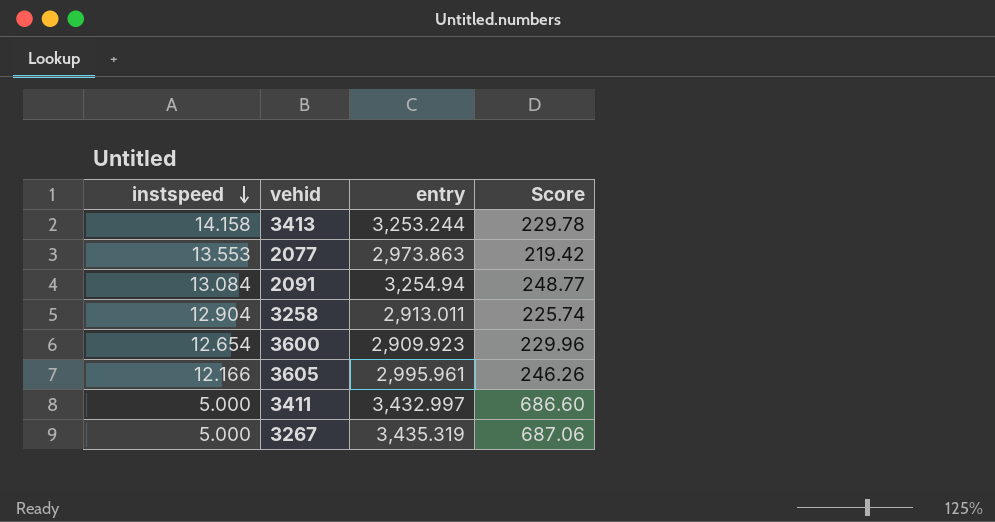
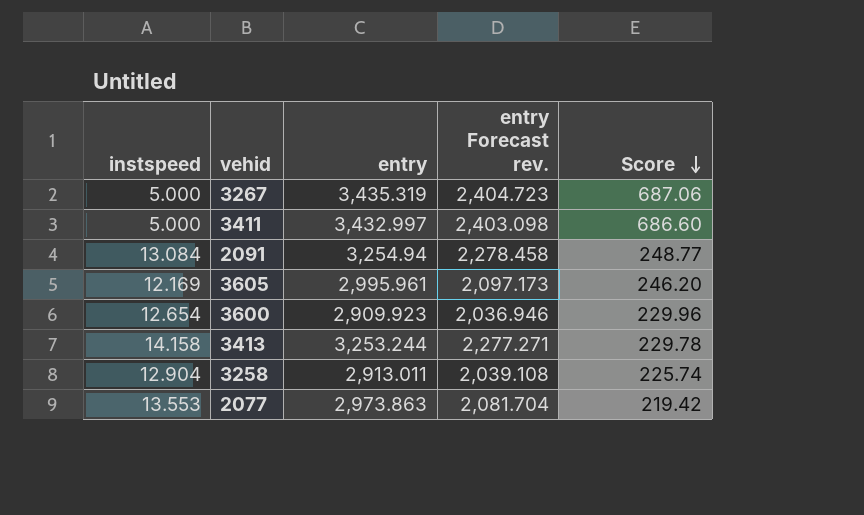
row order: instspeed descending -> Score descending
column entry Forecast rev. | formula: none -> [entry] * 0.7
3605 | instspeed: 12.166 -> 12.169
3605 | Score: 246.26 -> 246.20

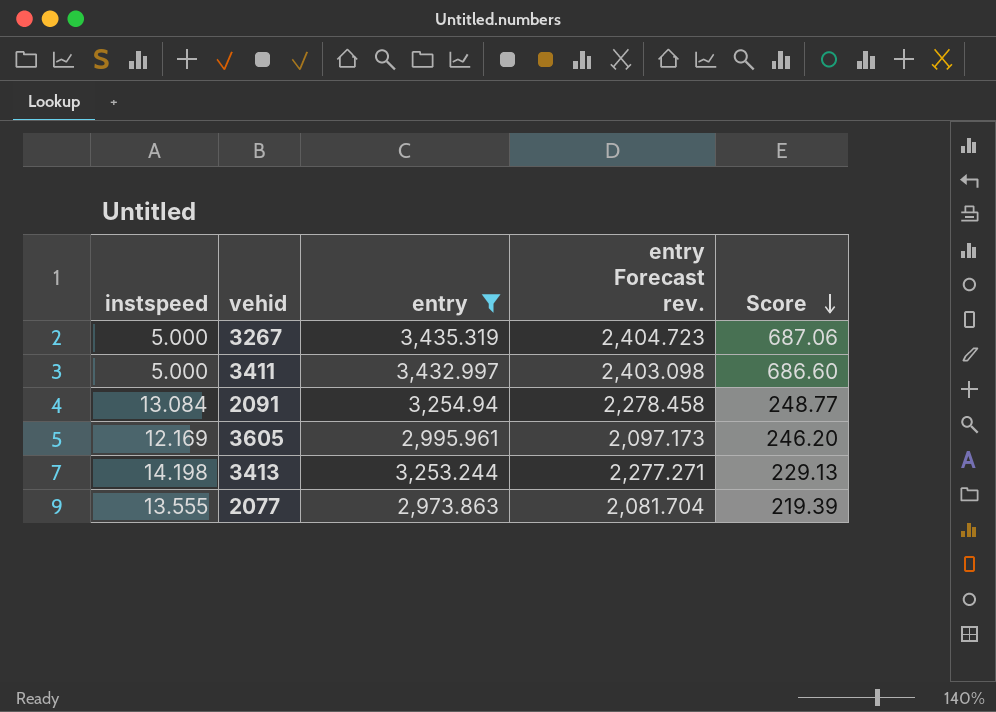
filter: none -> entry >= 2,973.863
3413 | instspeed: 14.158 -> 14.198
3413 | Score: 229.78 -> 229.13
2077 | instspeed: 13.553 -> 13.555
2077 | Score: 219.42 -> 219.39

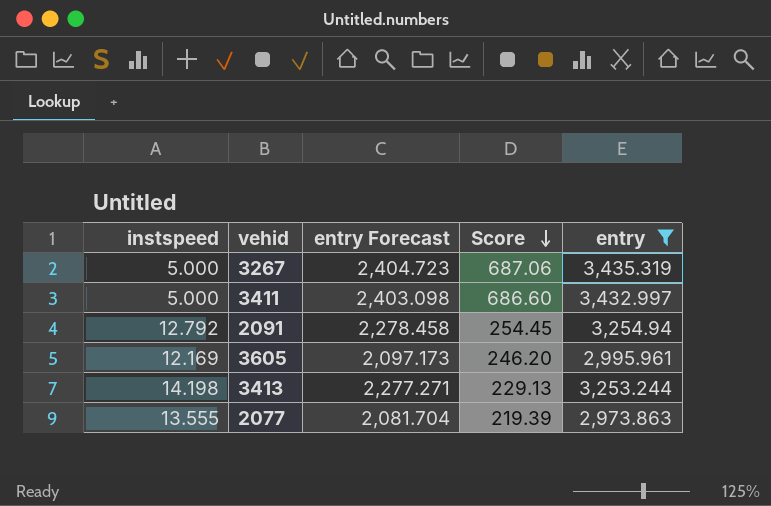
column name: entry Forecast rev. -> entry Forecast
column entry | position: 3 -> 5
2091 | instspeed: 13.084 -> 12.792
2091 | Score: 248.77 -> 254.45

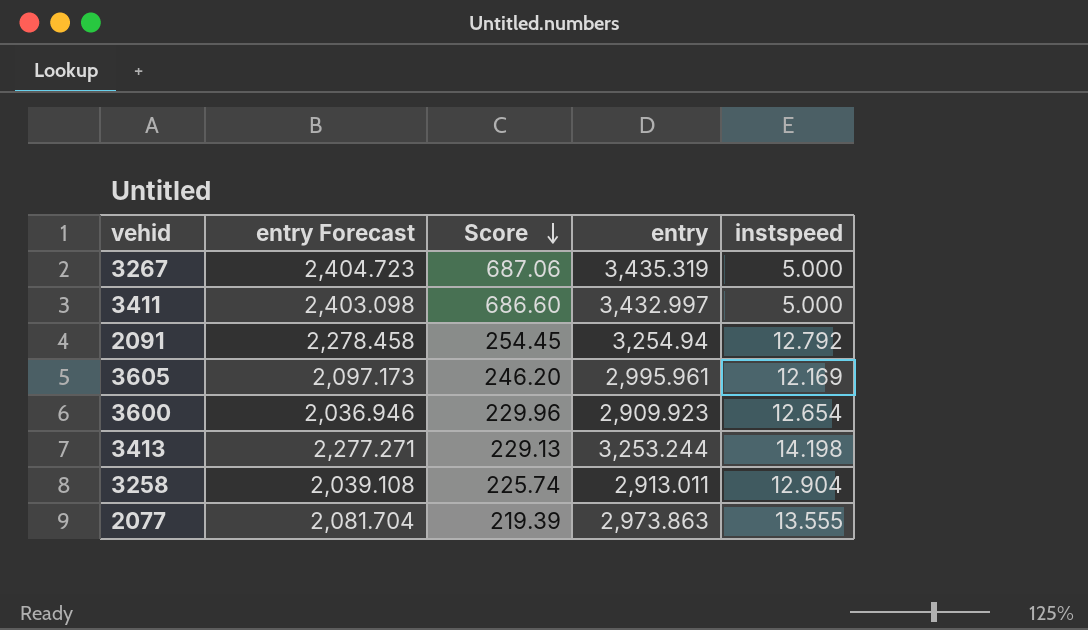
filter: entry >= 2,973.863 -> none
column instspeed | position: 1 -> 5

